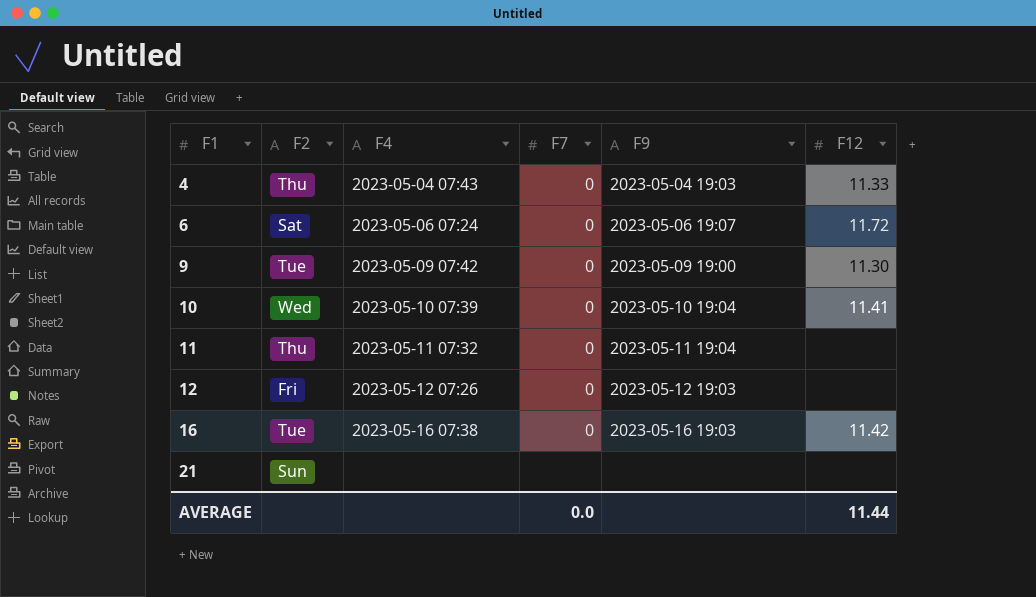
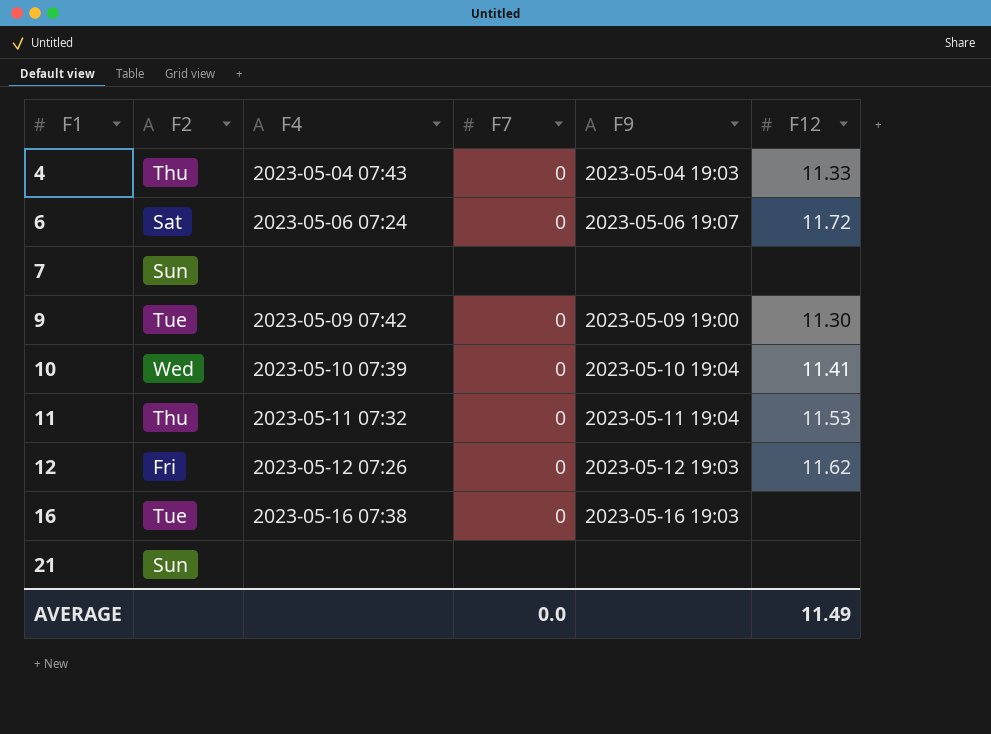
row 7: none -> Sun | none | none | none | none
11 | F12: none -> 11.53
12 | F12: none -> 11.62
16 | F12: 11.42 -> none
AVERAGE | F12: 11.44 -> 11.49

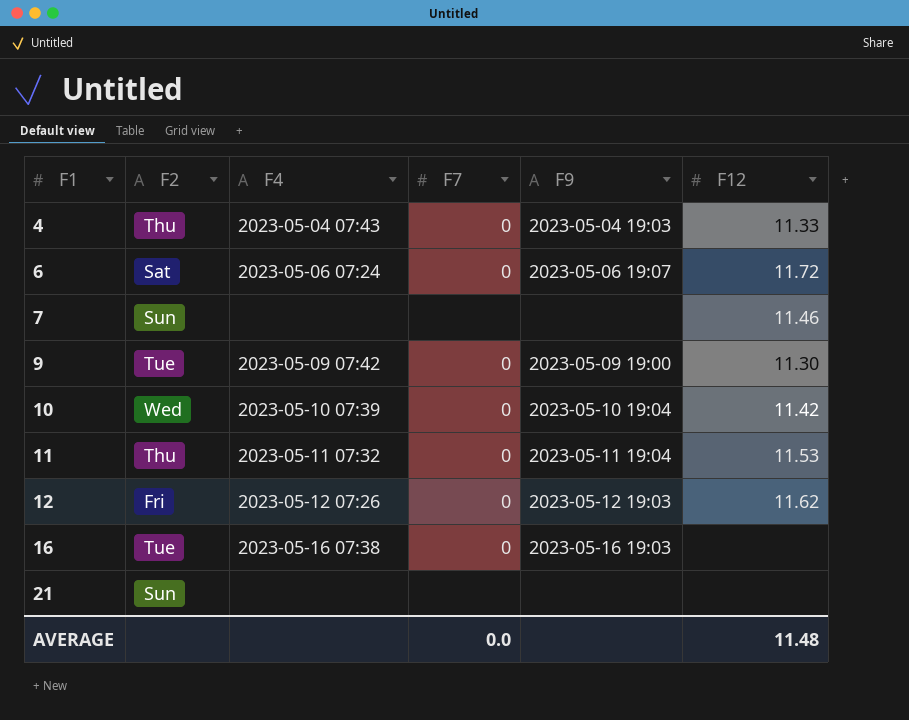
7 | F12: none -> 11.46
10 | F12: 11.41 -> 11.42
AVERAGE | F12: 11.49 -> 11.48

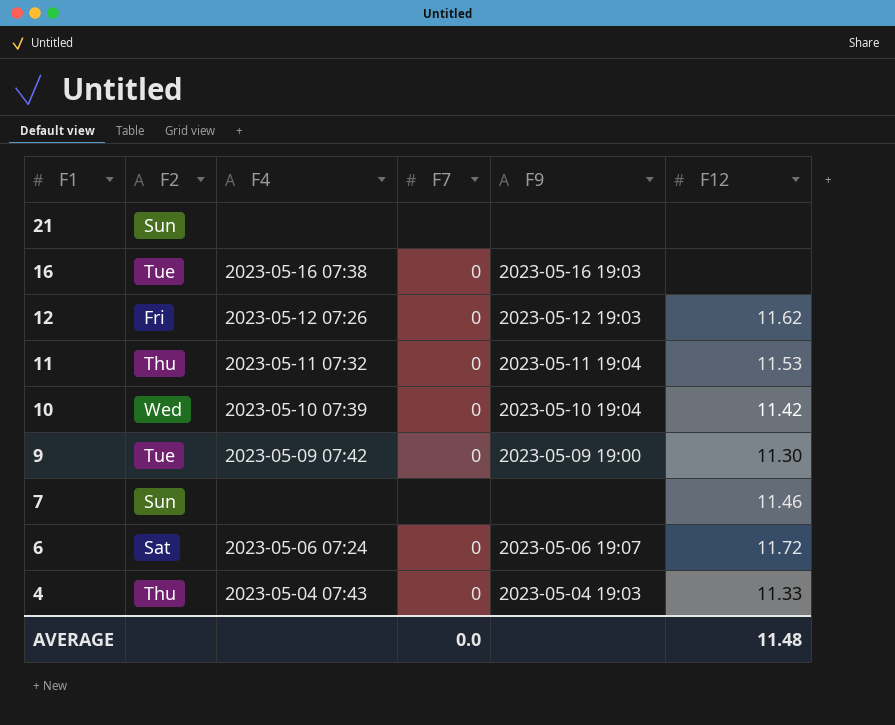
row order: F1 ascending -> F1 descending

